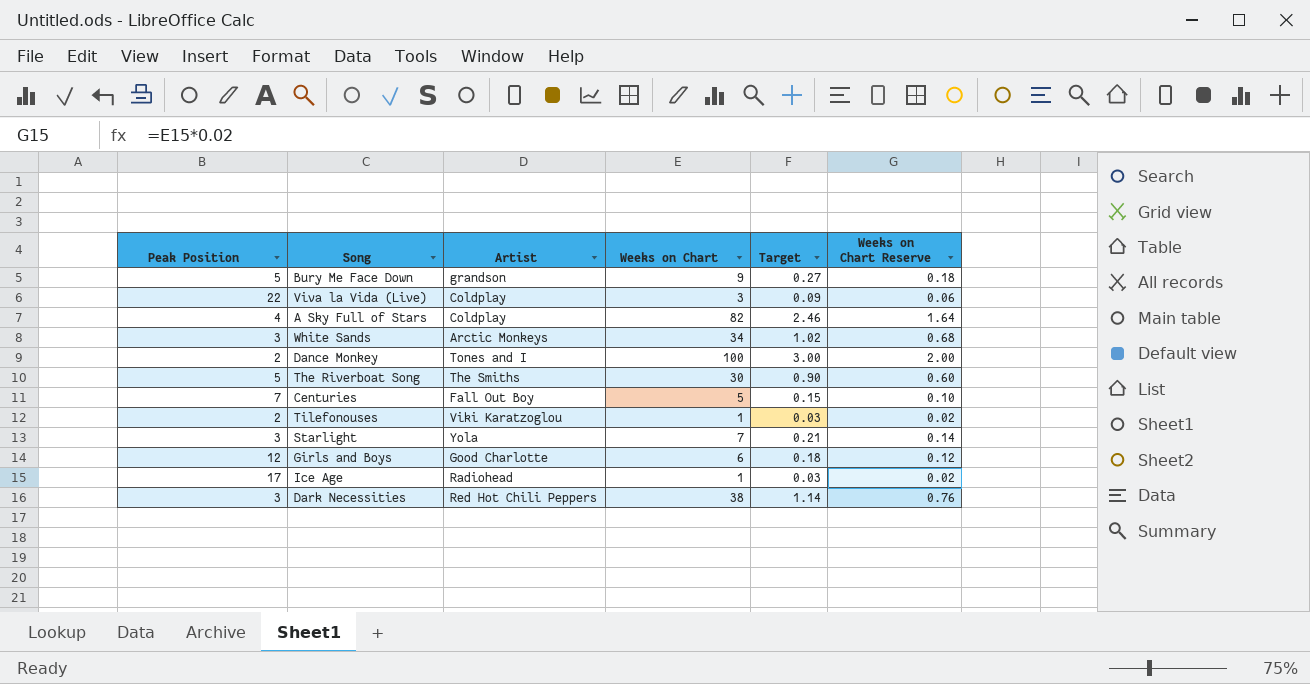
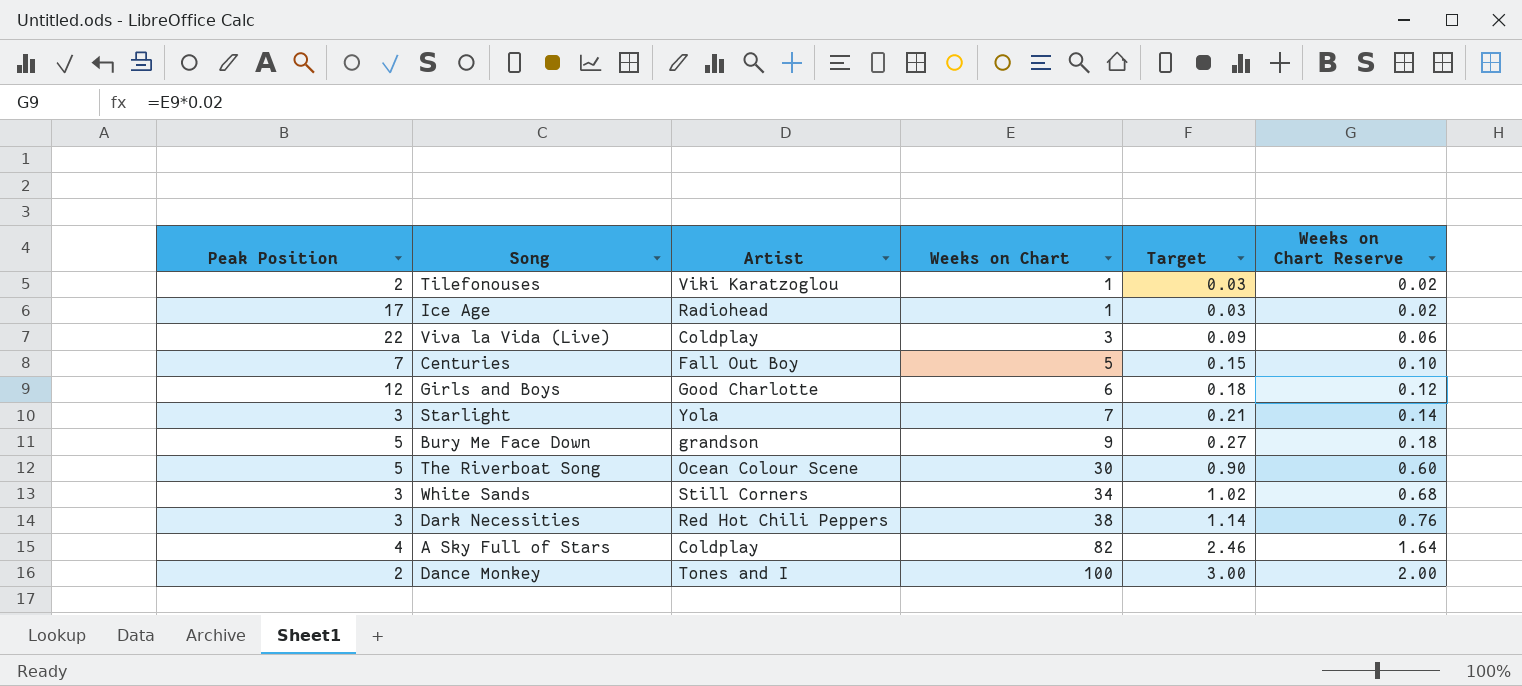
row order: none -> Weeks on Chart ascending
The Riverboat Song | Artist: The Smiths -> Ocean Colour Scene
White Sands | Artist: Arctic Monkeys -> Still Corners

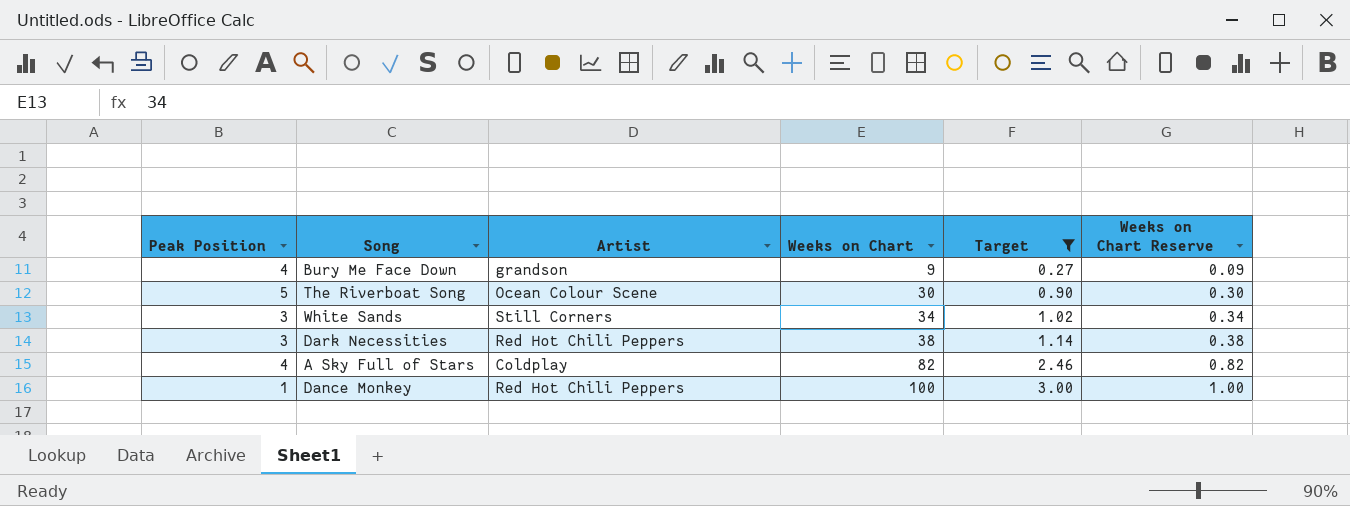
filter: none -> Target >= 0.27
column Weeks on Chart Reserve | formula: [Weeks on Chart] * 0.02 -> [Weeks on Chart] * 0.01
Bury Me Face Down | Peak Position: 5 -> 4
Dance Monkey | Peak Position: 2 -> 1
Dance Monkey | Artist: Tones and I -> Red Hot Chili Peppers

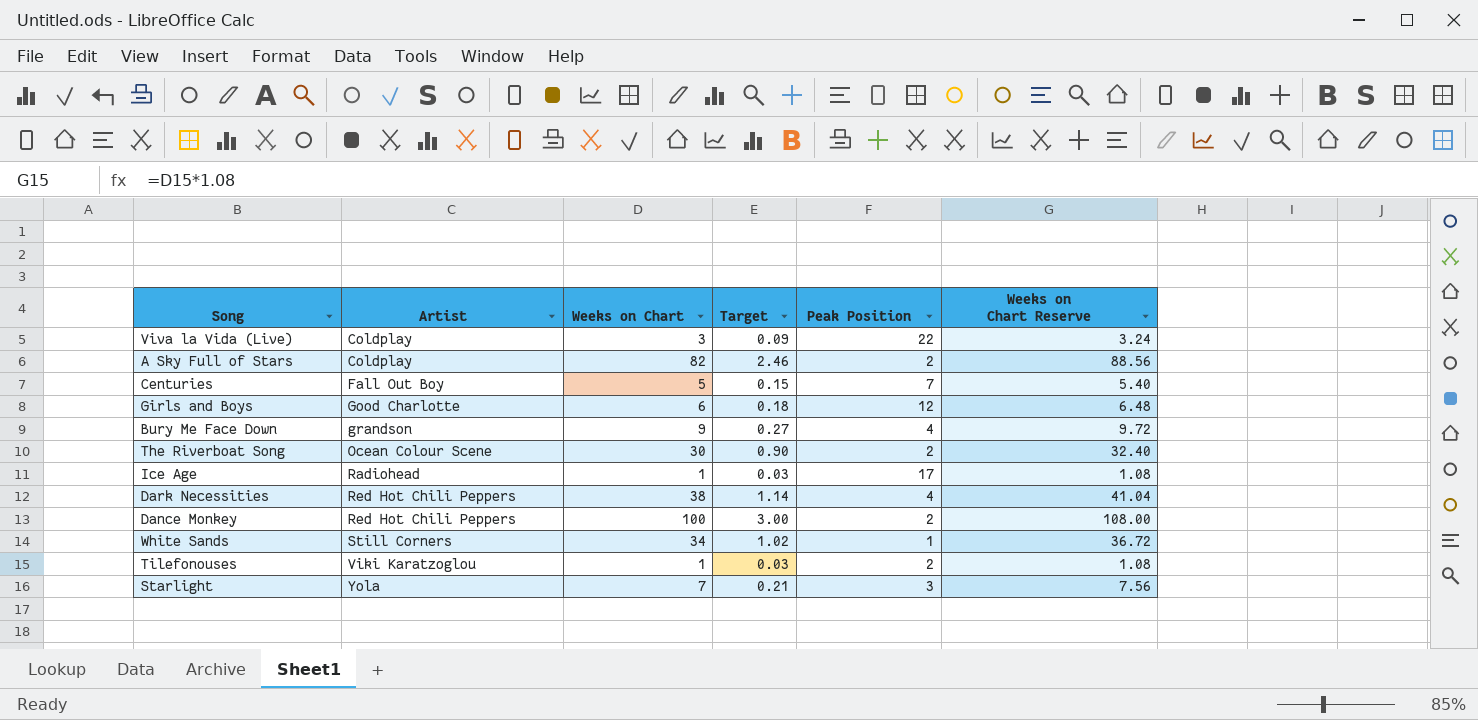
filter: Target >= 0.27 -> none
row order: Weeks on Chart ascending -> Artist ascending
column Peak Position | position: 1 -> 5
column Weeks on Chart Reserve | formula: [Weeks on Chart] * 0.01 -> [Weeks on Chart] * 1.08
A Sky Full of Stars | Peak Position: 4 -> 2
The Riverboat Song | Peak Position: 5 -> 2
Dark Necessities | Peak Position: 3 -> 4
Dance Monkey | Peak Position: 1 -> 2
White Sands | Peak Position: 3 -> 1

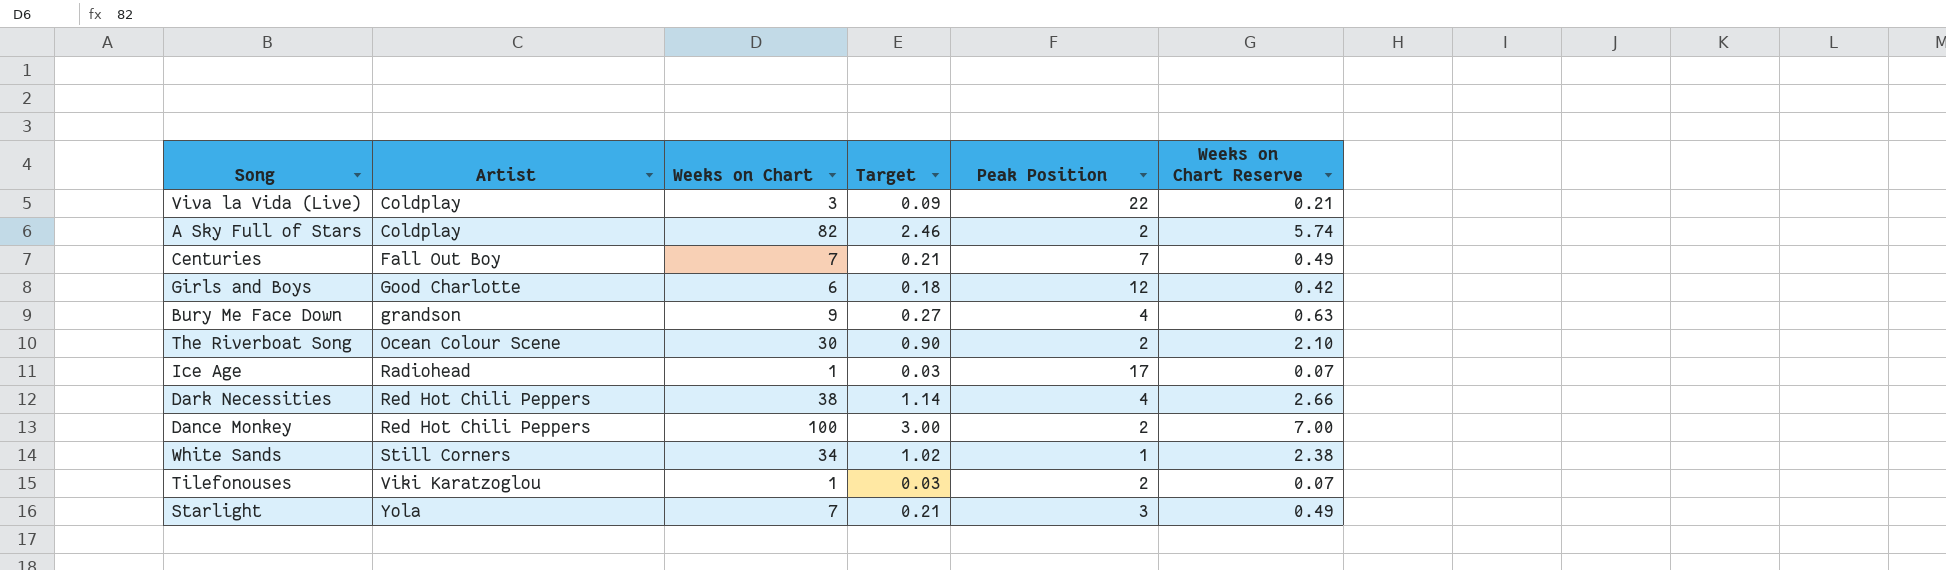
column Weeks on Chart Reserve | formula: [Weeks on Chart] * 1.08 -> [Weeks on Chart] * 0.07
Centuries | Weeks on Chart: 5 -> 7
Centuries | Target: 0.15 -> 0.21

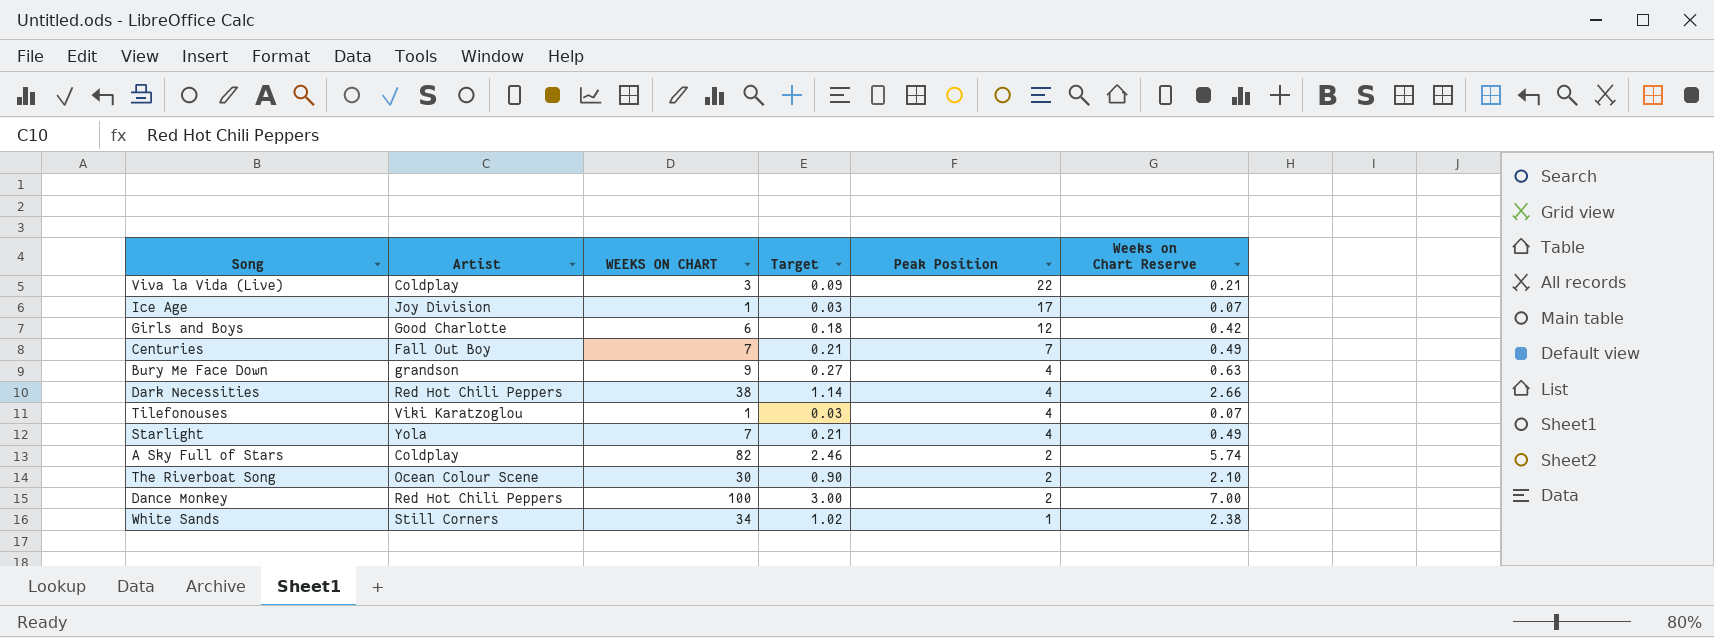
row order: Artist ascending -> Peak Position descending
column name: Weeks on Chart -> WEEKS ON CHART
Ice Age | Artist: Radiohead -> Joy Division
Tilefonouses | Peak Position: 2 -> 4
Starlight | Peak Position: 3 -> 4

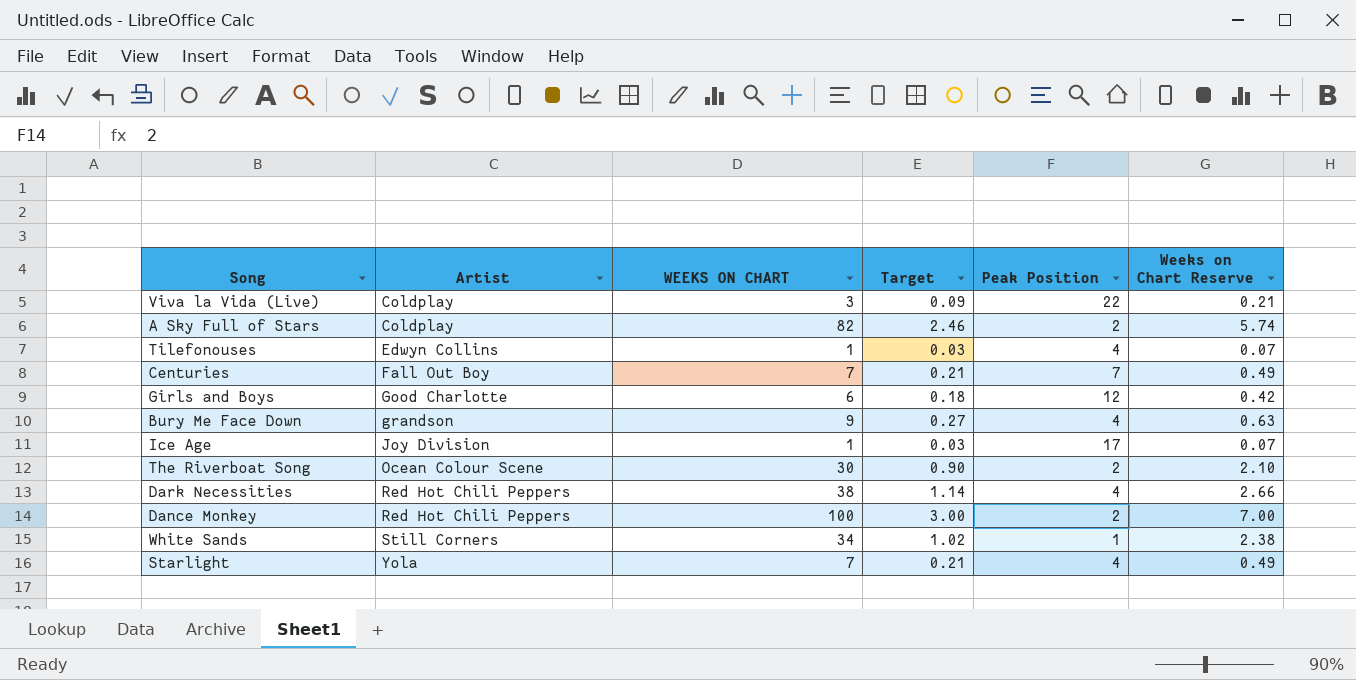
row order: Peak Position descending -> Artist ascending
Tilefonouses | Artist: Viki Karatzoglou -> Edwyn Collins

